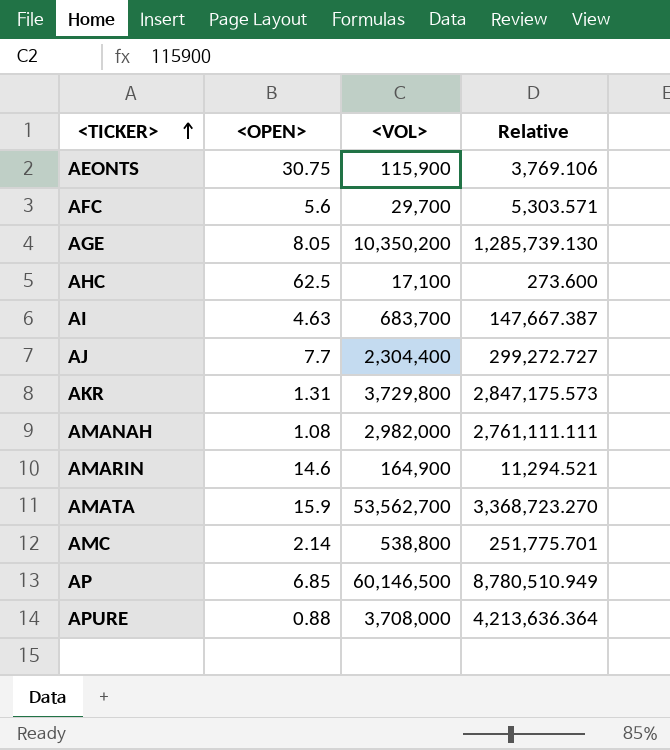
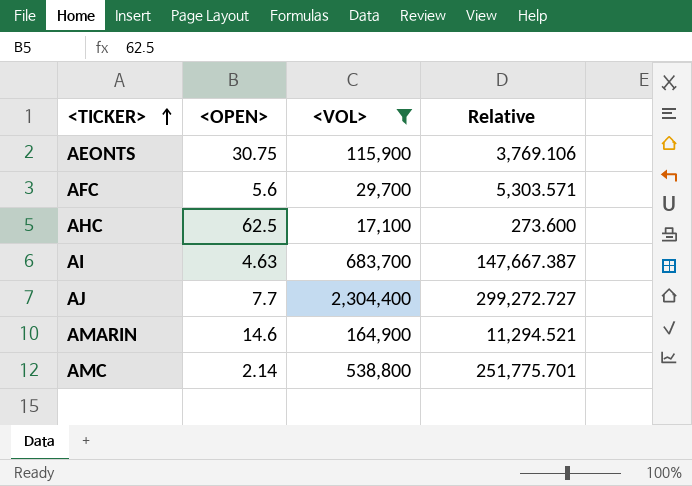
filter: none -> <VOL> <= 2,304,400

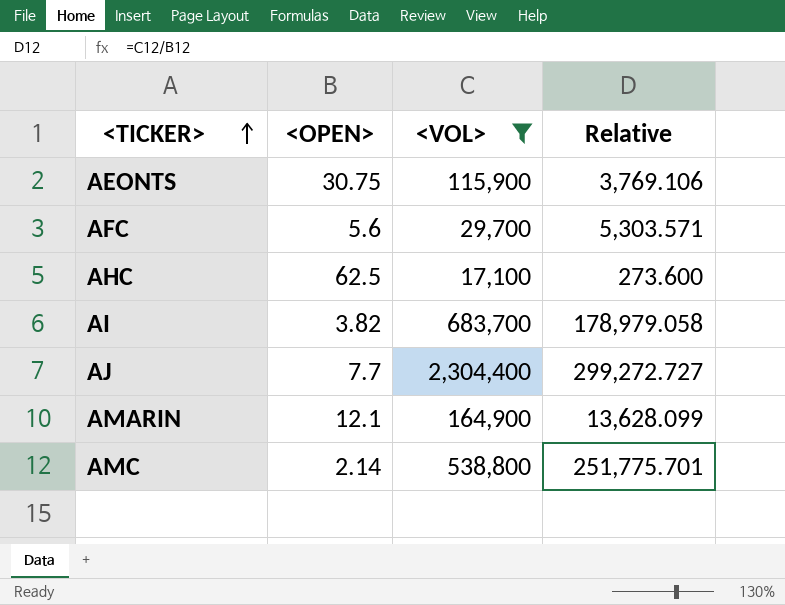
AI | <OPEN>: 4.63 -> 3.82
AI | Relative: 147,667.387 -> 178,979.058
AMARIN | <OPEN>: 14.6 -> 12.1
AMARIN | Relative: 11,294.521 -> 13,628.099

